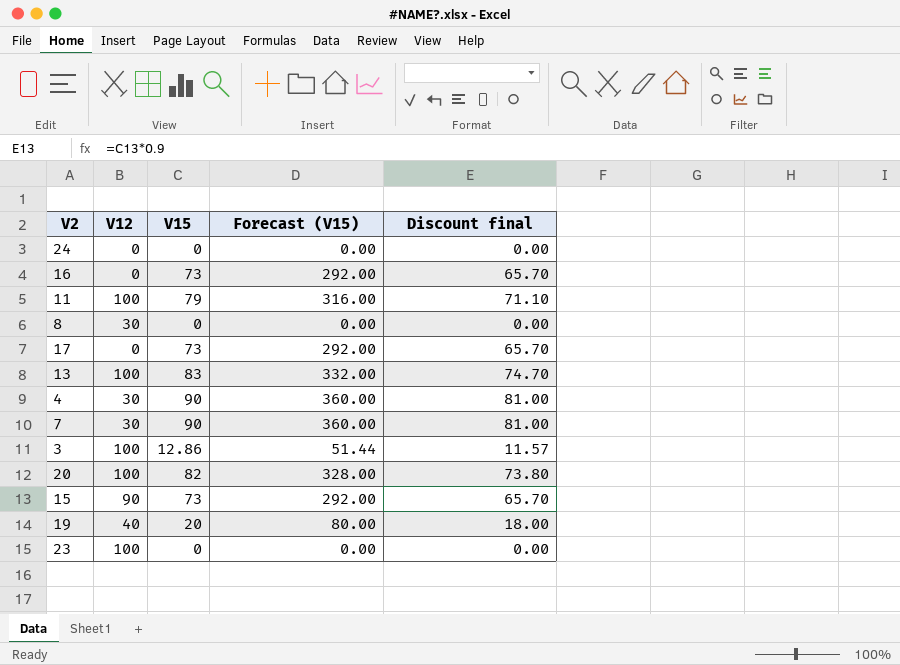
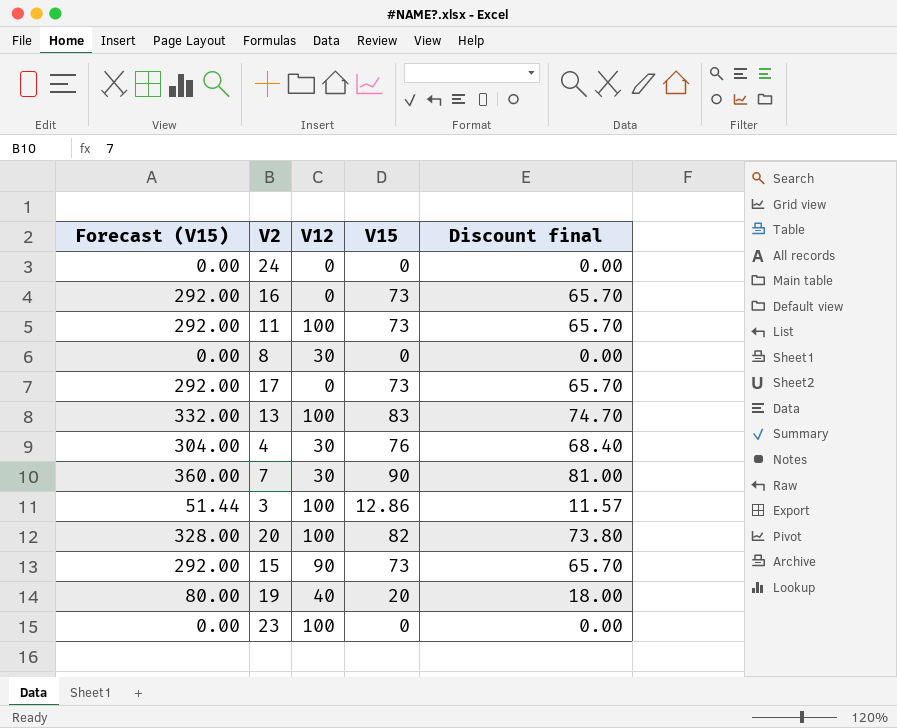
column Forecast (V15) | position: 4 -> 1
11 | Forecast (V15): 316.00 -> 292.00
11 | V15: 79 -> 73
11 | Discount final: 71.10 -> 65.70
4 | Forecast (V15): 360.00 -> 304.00
4 | V15: 90 -> 76
4 | Discount final: 81.00 -> 68.40

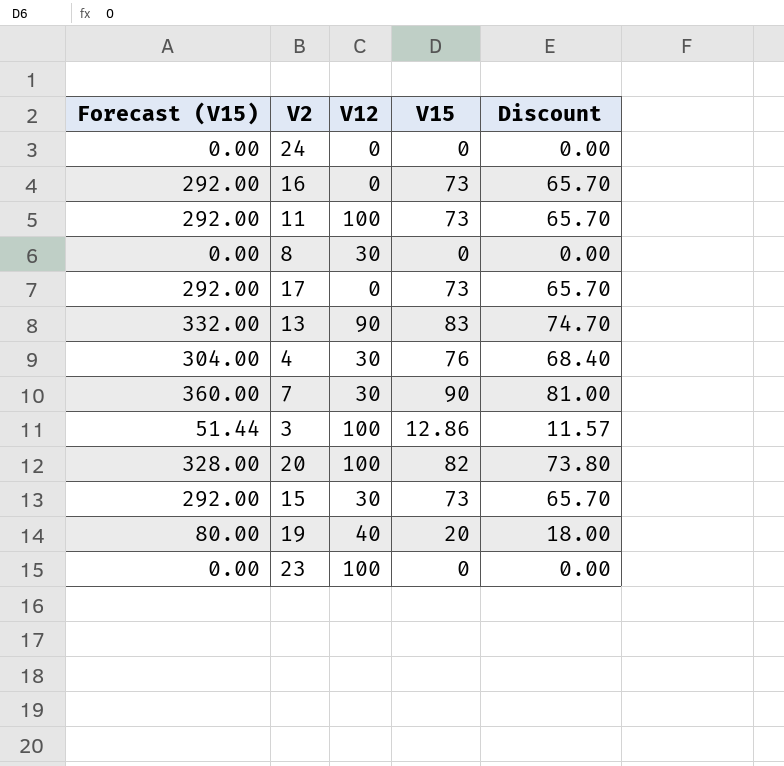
column name: Discount final -> Discount
13 | V12: 100 -> 90
15 | V12: 90 -> 30

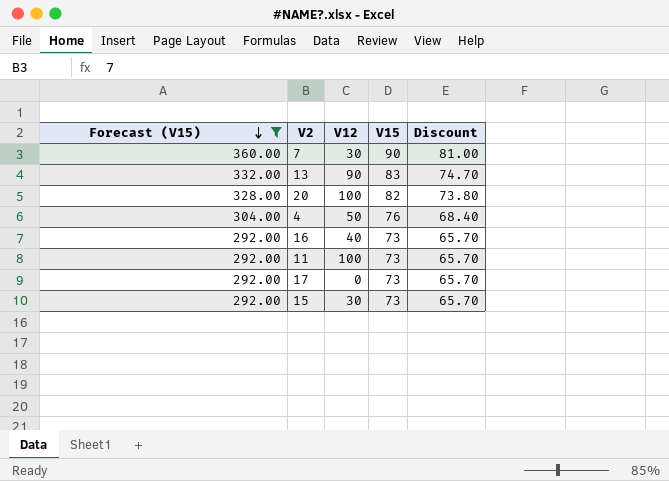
filter: none -> Forecast (V15) >= 292.00
row order: none -> Forecast (V15) descending
4 | V12: 30 -> 50
16 | V12: 0 -> 40

